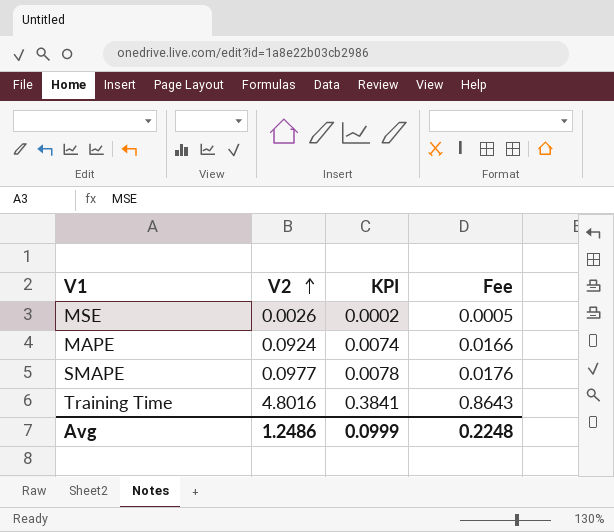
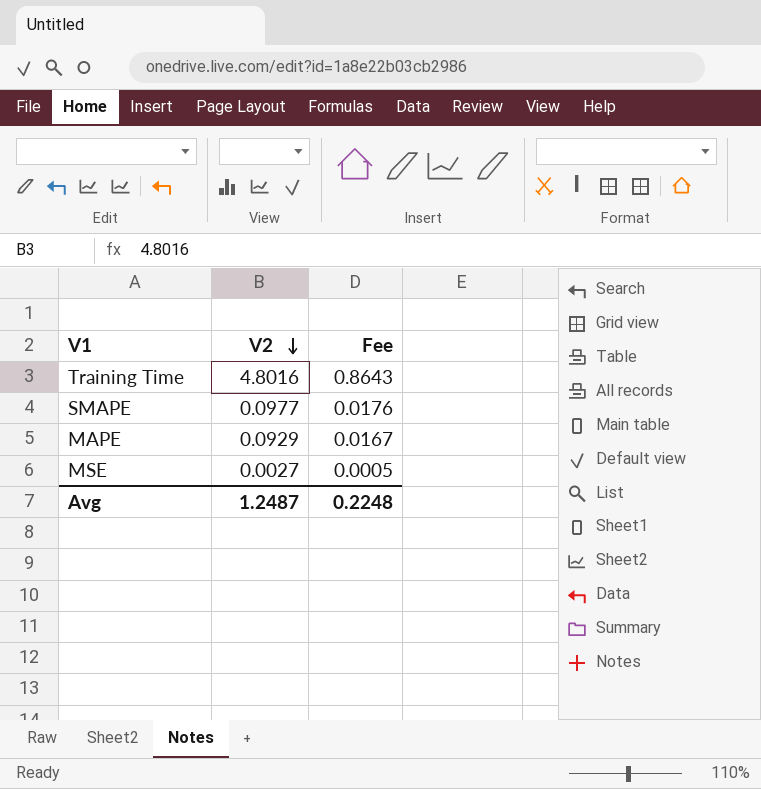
row order: V2 ascending -> V2 descending
column KPI | formula: [V2] * 0.08 -> none
MAPE | V2: 0.0924 -> 0.0929
MAPE | Fee: 0.0166 -> 0.0167
MSE | V2: 0.0026 -> 0.0027
Avg | V2: 1.2486 -> 1.2487

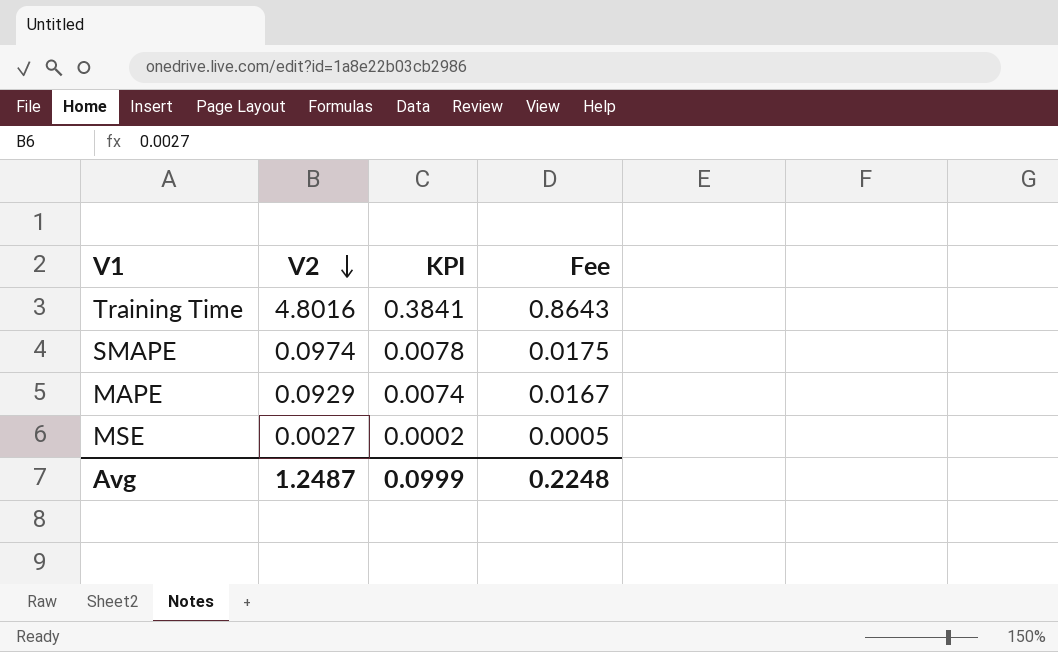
column KPI | formula: none -> [V2] * 0.08
SMAPE | V2: 0.0977 -> 0.0974
SMAPE | Fee: 0.0176 -> 0.0175

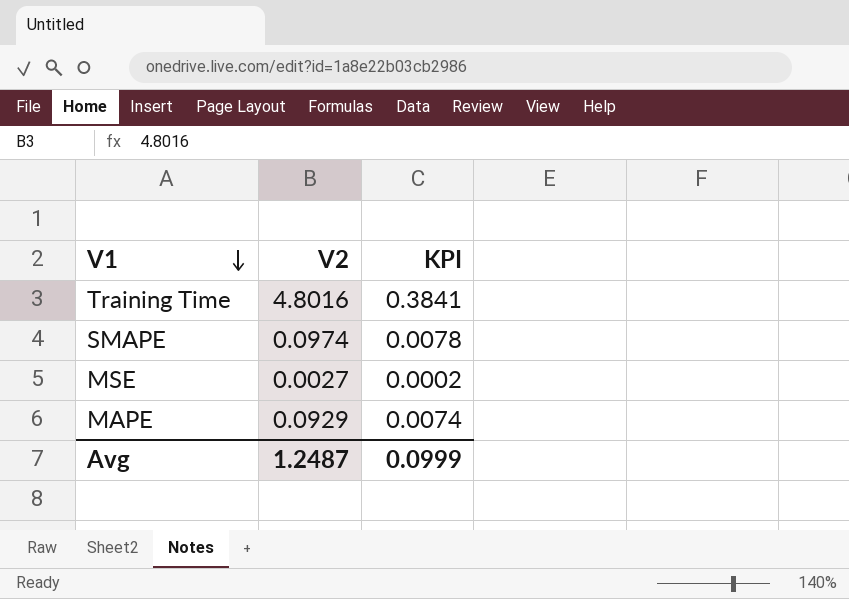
row order: V2 descending -> V1 descending
column Fee | formula: [V2] * 0.18 -> none

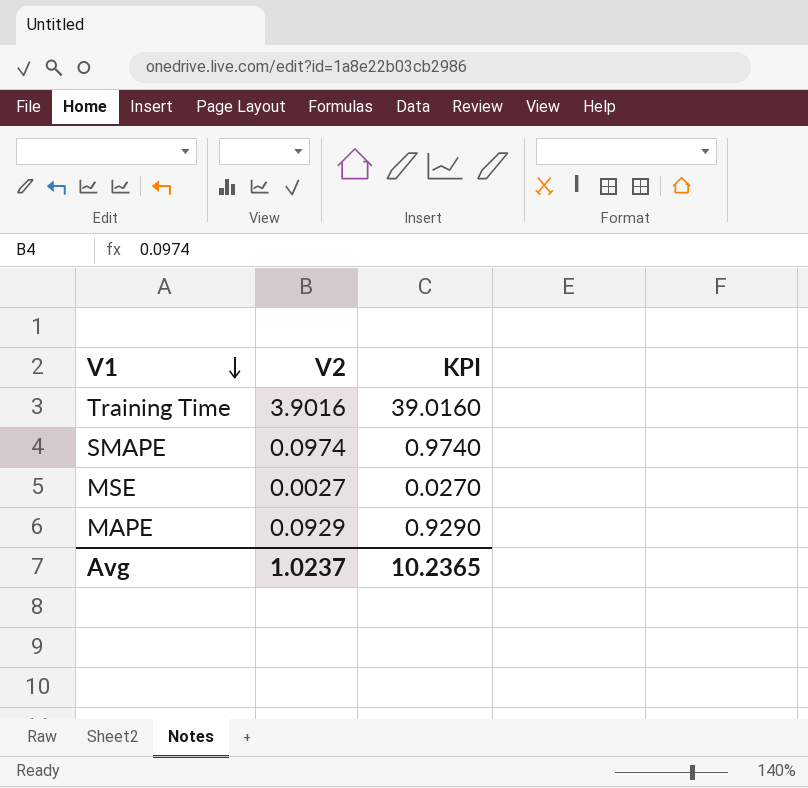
column KPI | formula: [V2] * 0.08 -> [V2] * 10
Training Time | V2: 4.8016 -> 3.9016
Avg | V2: 1.2487 -> 1.0237
Avg | KPI: 0.0999 -> 10.2365

